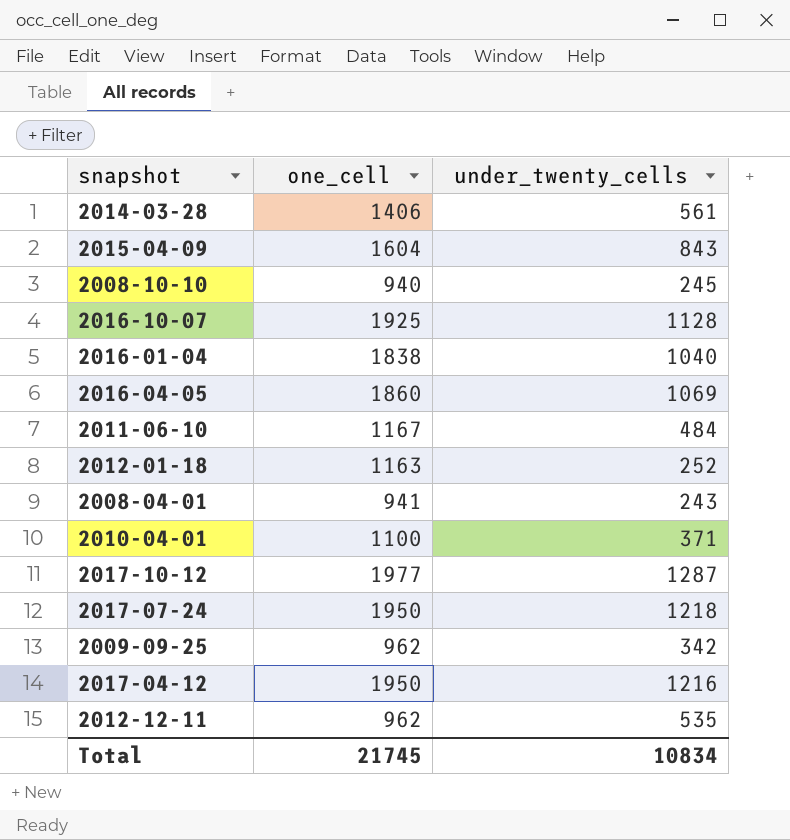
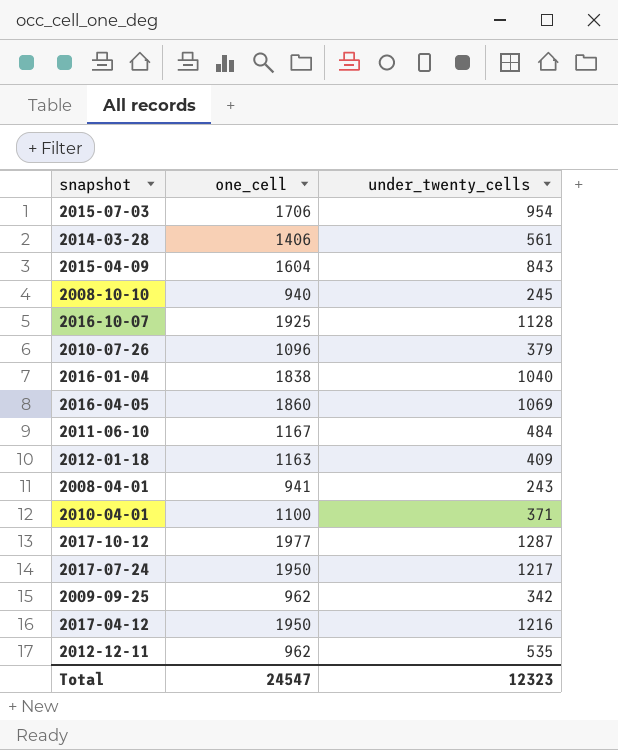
row 2015-07-03: none -> 1706 | 954
row 2010-07-26: none -> 1096 | 379
2012-01-18 | under_twenty_cells: 252 -> 409
2017-07-24 | under_twenty_cells: 1218 -> 1217
Total | one_cell: 21745 -> 24547
Total | under_twenty_cells: 10834 -> 12323

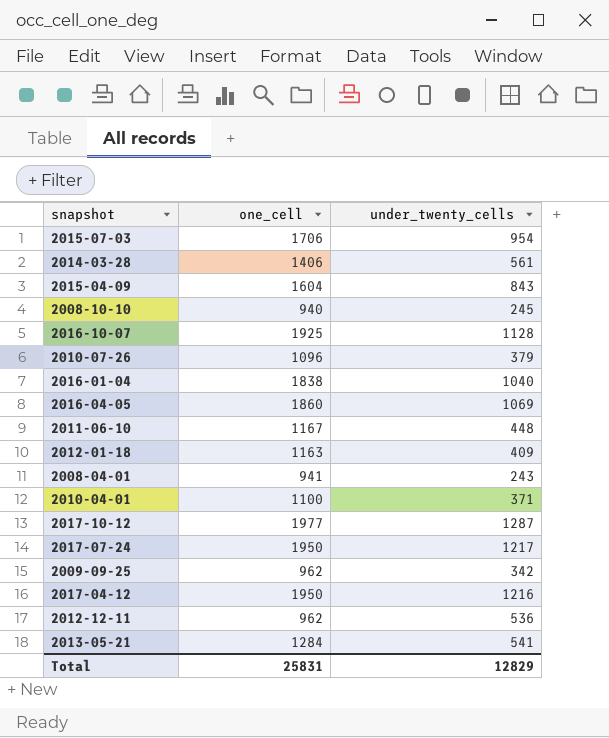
2011-06-10 | under_twenty_cells: 484 -> 448
2012-12-11 | under_twenty_cells: 535 -> 536
row 2013-05-21: none -> 1284 | 541
Total | one_cell: 24547 -> 25831
Total | under_twenty_cells: 12323 -> 12829

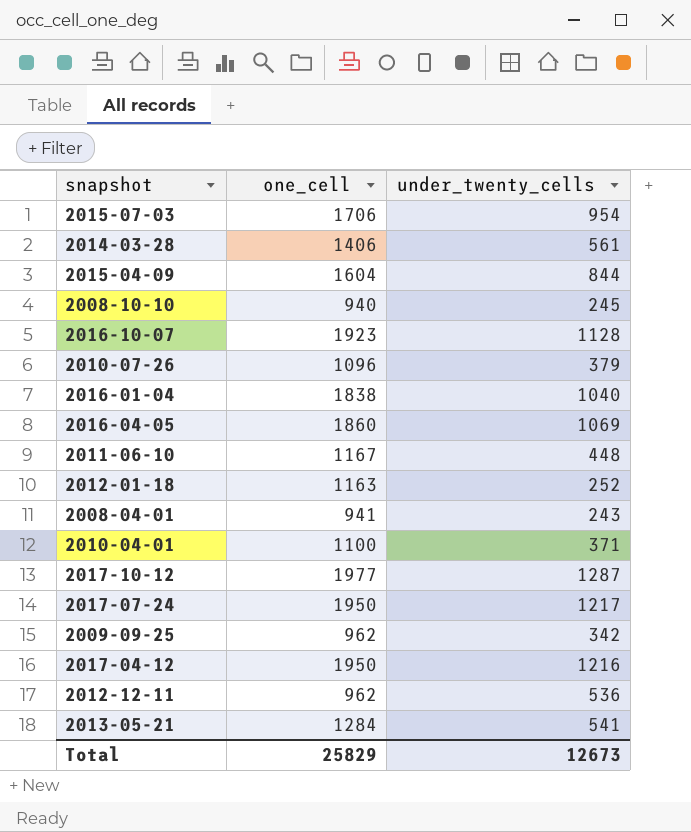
2015-04-09 | under_twenty_cells: 843 -> 844
2016-10-07 | one_cell: 1925 -> 1923
2012-01-18 | under_twenty_cells: 409 -> 252
Total | one_cell: 25831 -> 25829
Total | under_twenty_cells: 12829 -> 12673

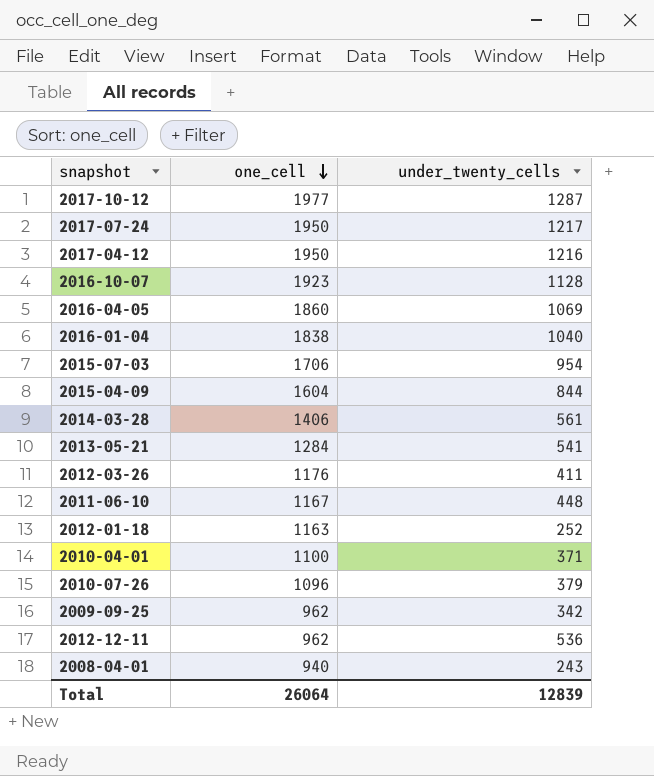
row order: none -> one_cell descending
row 2008-10-10: 940 | 245 -> none
row 2012-03-26: none -> 1176 | 411
2008-04-01 | one_cell: 941 -> 940
Total | one_cell: 25829 -> 26064
Total | under_twenty_cells: 12673 -> 12839

